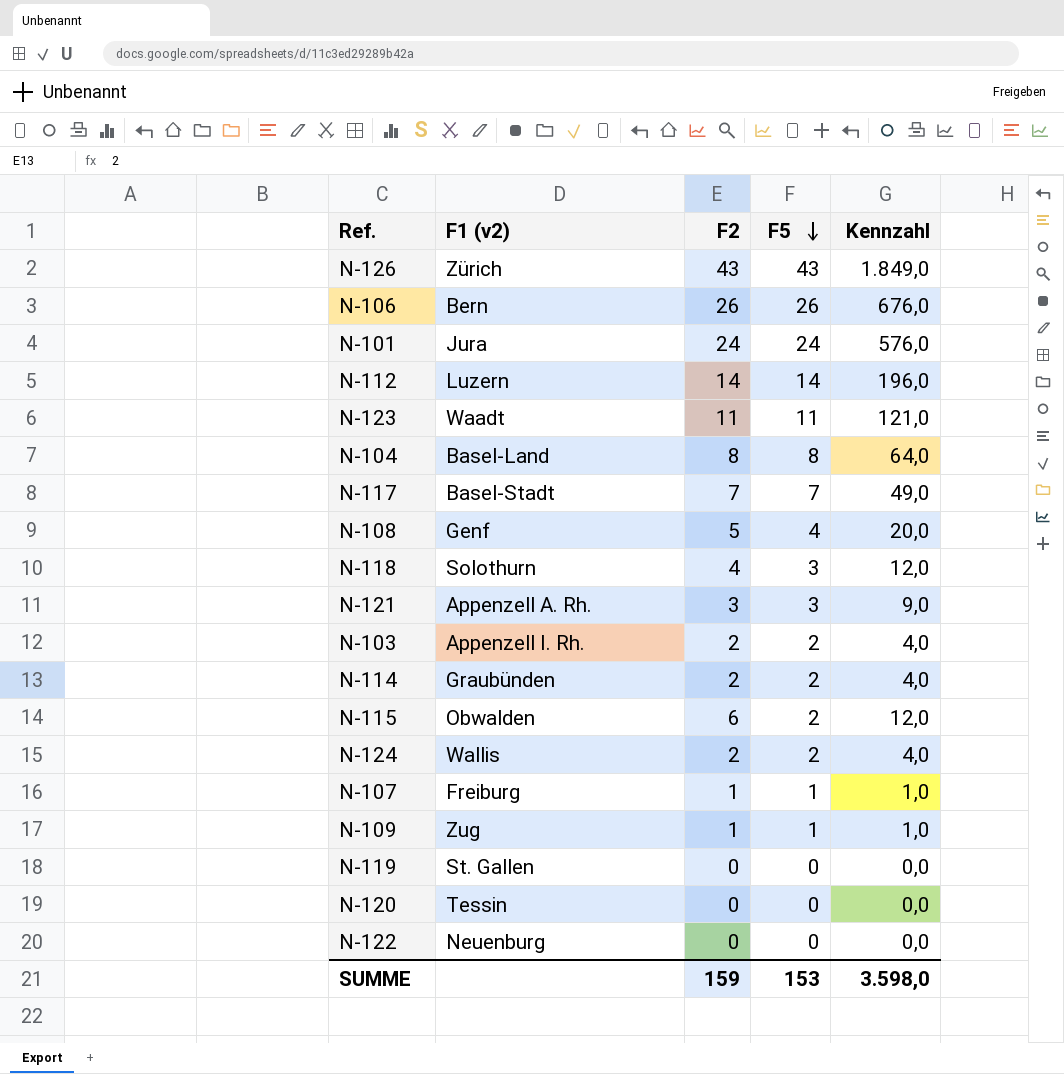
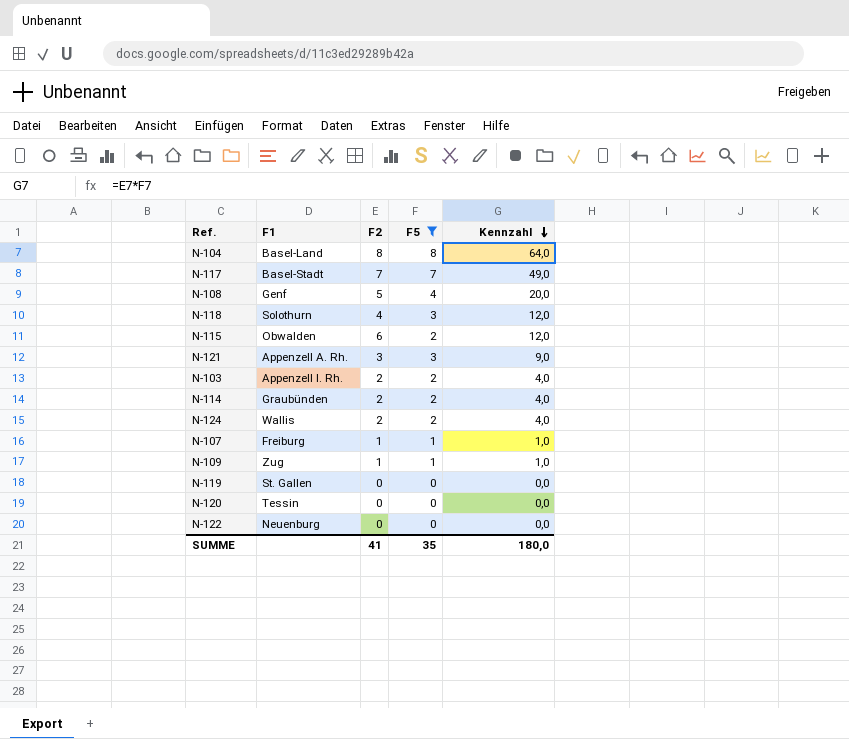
filter: none -> F5 <= 8
row order: F5 descending -> Kennzahl descending
column name: F1 (v2) -> F1
SUMME | F2: 159 -> 41
SUMME | F5: 153 -> 35
SUMME | Kennzahl: 3.598,0 -> 180,0

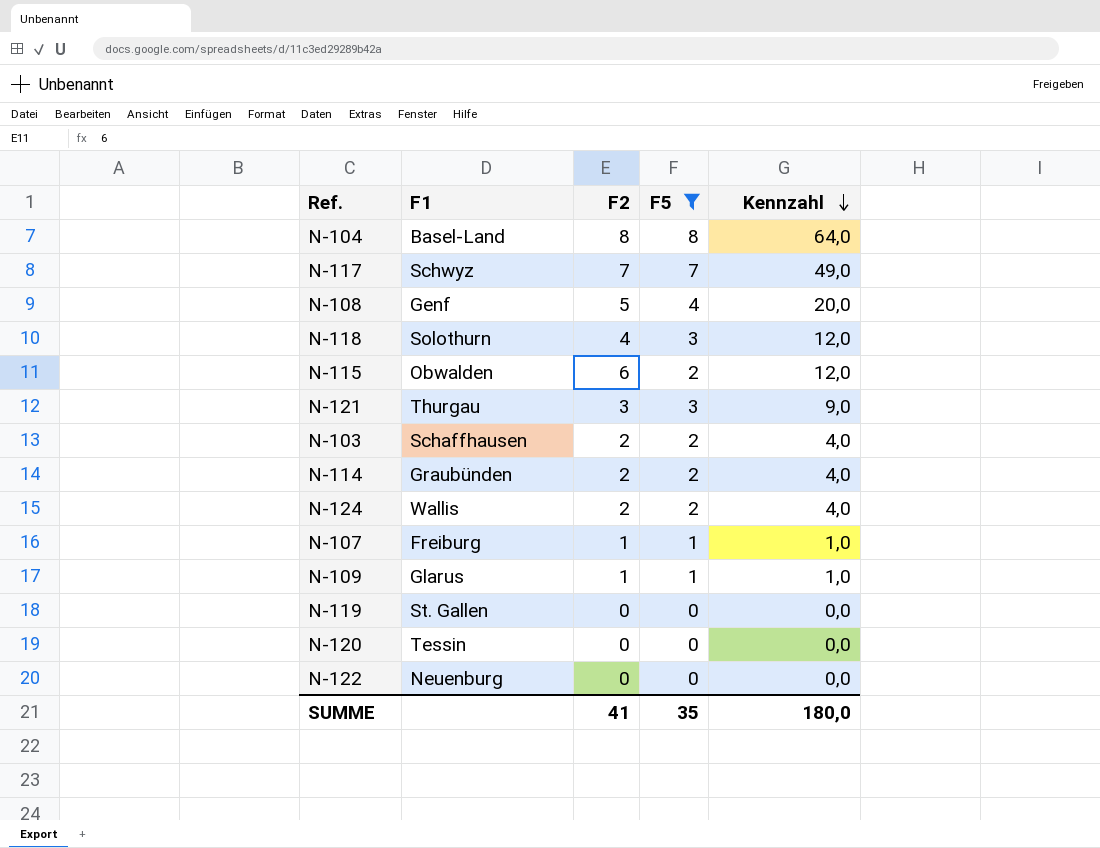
N-117 | F1: Basel-Stadt -> Schwyz
N-121 | F1: Appenzell A. Rh. -> Thurgau
N-103 | F1: Appenzell I. Rh. -> Schaffhausen
N-109 | F1: Zug -> Glarus

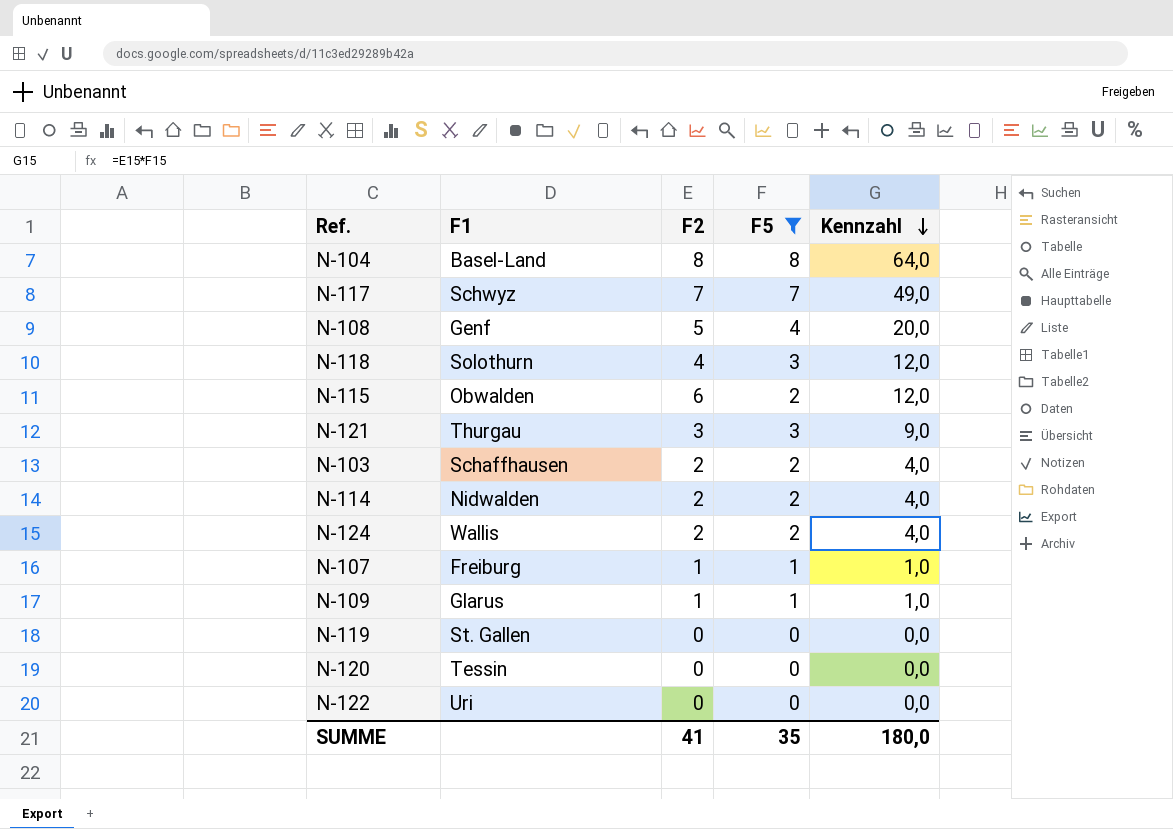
N-114 | F1: Graubünden -> Nidwalden
N-122 | F1: Neuenburg -> Uri

